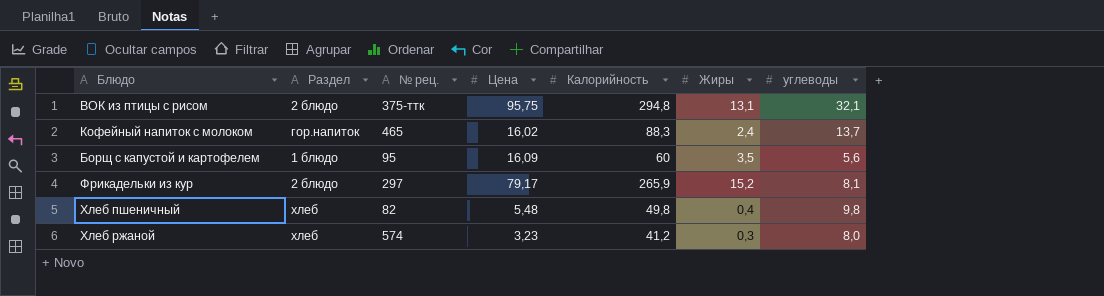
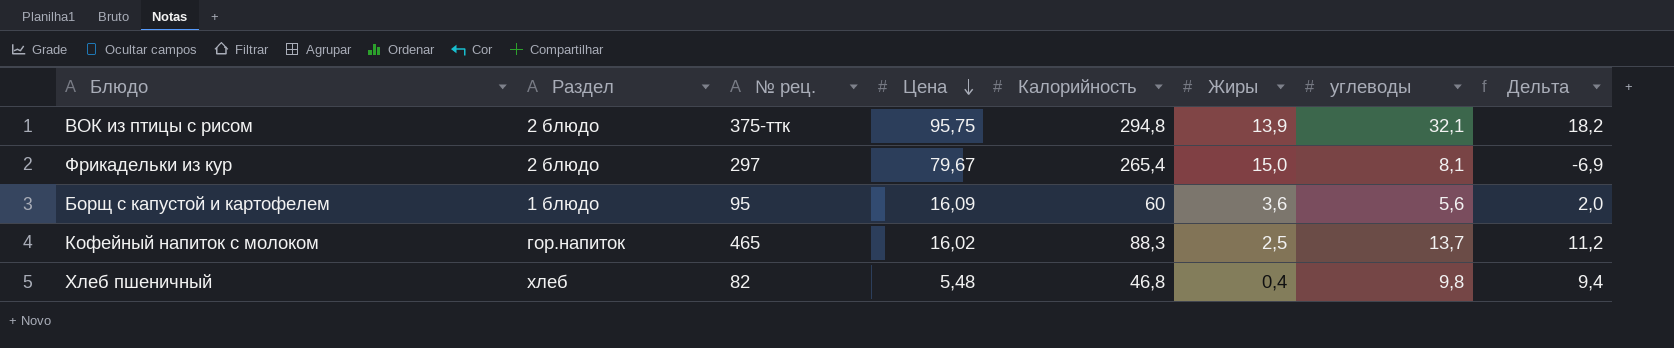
row order: none -> Цена descending
column Дельта | formula: none -> [углеводы] - [Жиры]
row Хлеб ржаной: хлеб | 574 | 3,23 | 41,2 | 0,3 | 8,0 -> none
ВОК из птицы с рисом | Жиры: 13,1 -> 13,9
Фрикадельки из кур | Цена: 79,17 -> 79,67
Фрикадельки из кур | Калорийность: 265,9 -> 265,4
Фрикадельки из кур | Жиры: 15,2 -> 15,0
Борщ с капустой и картофелем | Жиры: 3,5 -> 3,6
Кофейный напиток с молоком | Жиры: 2,4 -> 2,5
Хлеб пшеничный | Калорийность: 49,8 -> 46,8

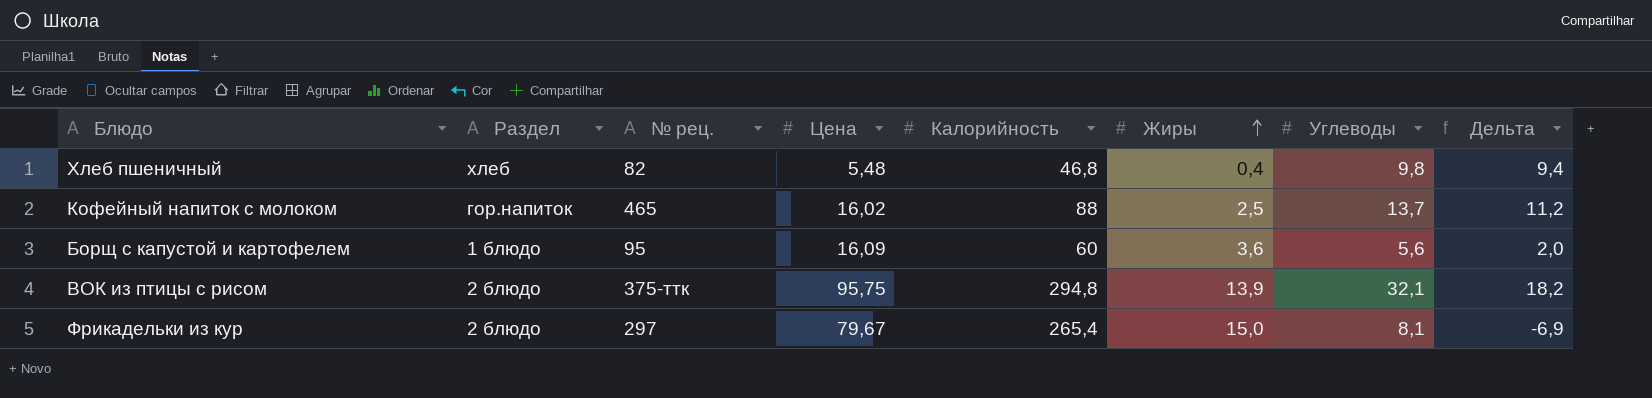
row order: Цена descending -> Жиры ascending
column name: углеводы -> Углеводы
Кофейный напиток с молоком | Калорийность: 88,3 -> 88

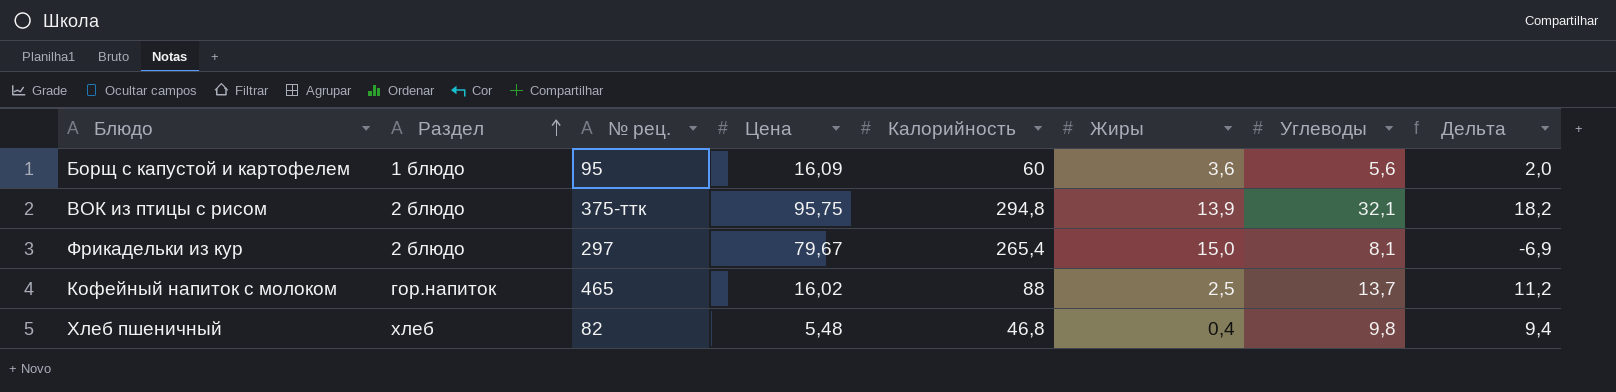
row order: Жиры ascending -> Раздел ascending

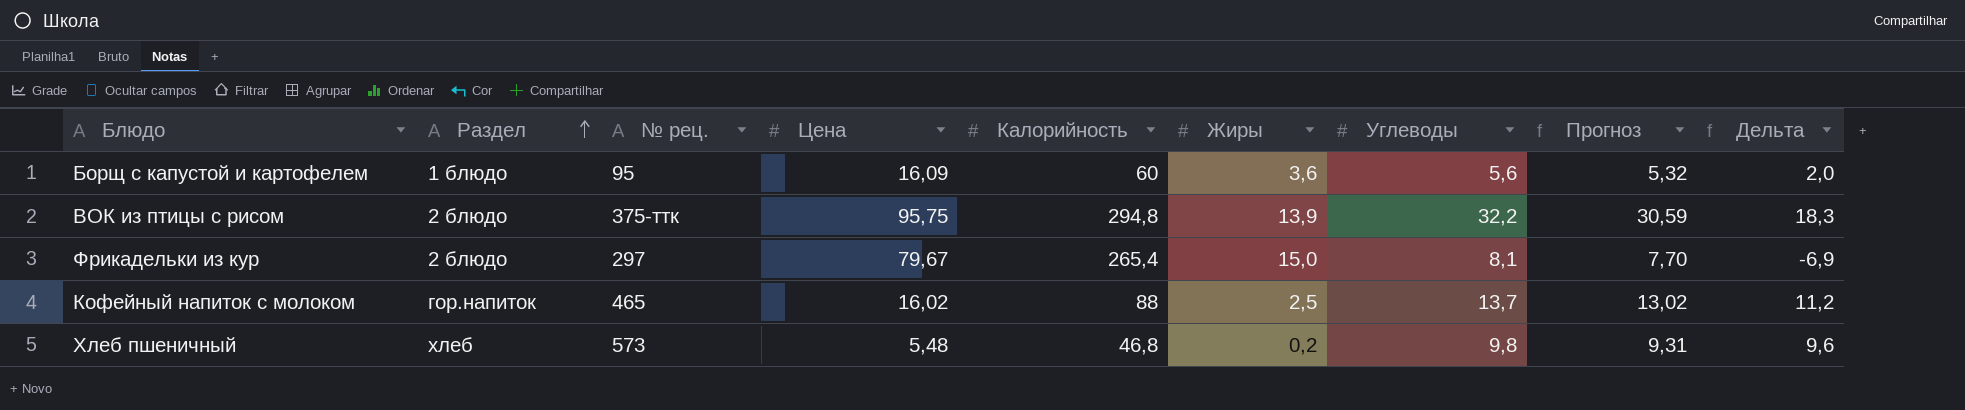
column Прогноз | formula: none -> [Углеводы] * 0,95
ВОК из птицы с рисом | Углеводы: 32,1 -> 32,2
ВОК из птицы с рисом | Дельта: 18,2 -> 18,3
Хлеб пшеничный | № рец.: 82 -> 573
Хлеб пшеничный | Жиры: 0,4 -> 0,2
Хлеб пшеничный | Дельта: 9,4 -> 9,6

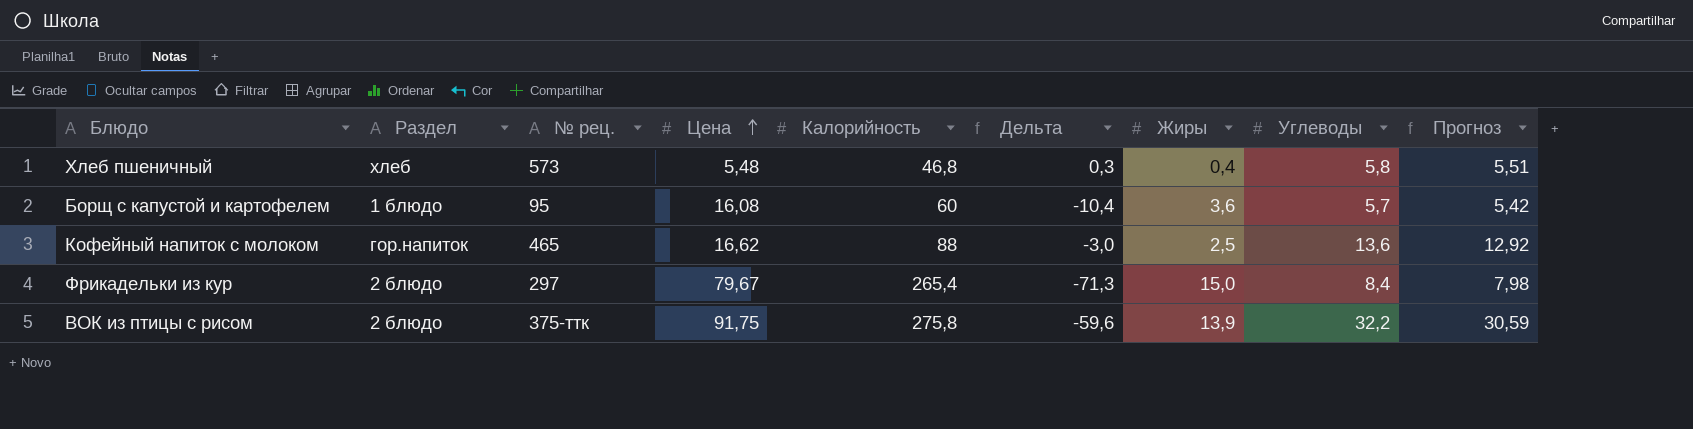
row order: Раздел ascending -> Цена ascending
column Дельта | formula: [Углеводы] - [Жиры] -> [Углеводы] - [Цена]
column Дельта | position: 9 -> 6
Хлеб пшеничный | Жиры: 0,2 -> 0,4
Хлеб пшеничный | Углеводы: 9,8 -> 5,8
Хлеб пшеничный | Прогноз: 9,31 -> 5,51
Борщ с капустой и картофелем | Цена: 16,09 -> 16,08
Борщ с капустой и картофелем | Углеводы: 5,6 -> 5,7
Борщ с капустой и картофелем | Прогноз: 5,32 -> 5,42
Кофейный напиток с молоком | Цена: 16,02 -> 16,62
Кофейный напиток с молоком | Углеводы: 13,7 -> 13,6
Кофейный напиток с молоком | Прогноз: 13,02 -> 12,92
Фрикадельки из кур | Углеводы: 8,1 -> 8,4
Фрикадельки из кур | Прогноз: 7,70 -> 7,98
ВОК из птицы с рисом | Цена: 95,75 -> 91,75
ВОК из птицы с рисом | Калорийность: 294,8 -> 275,8

